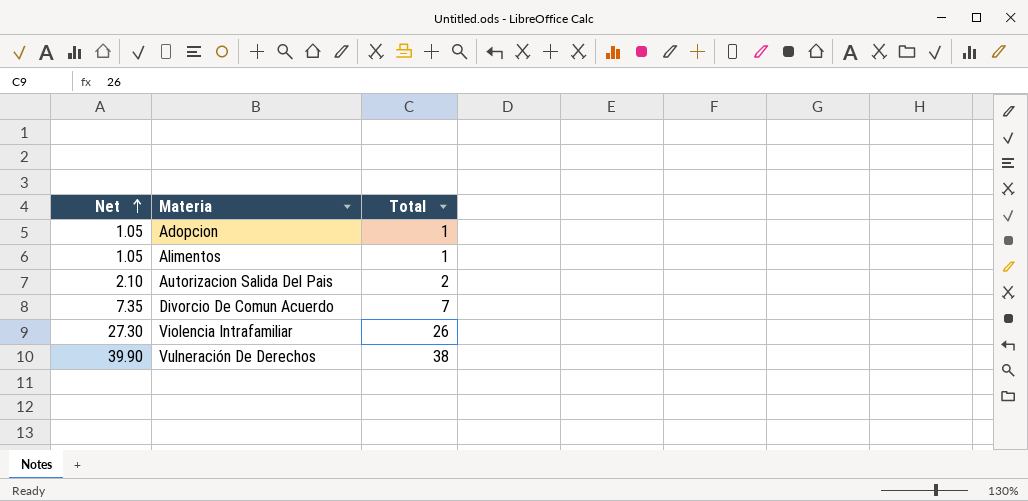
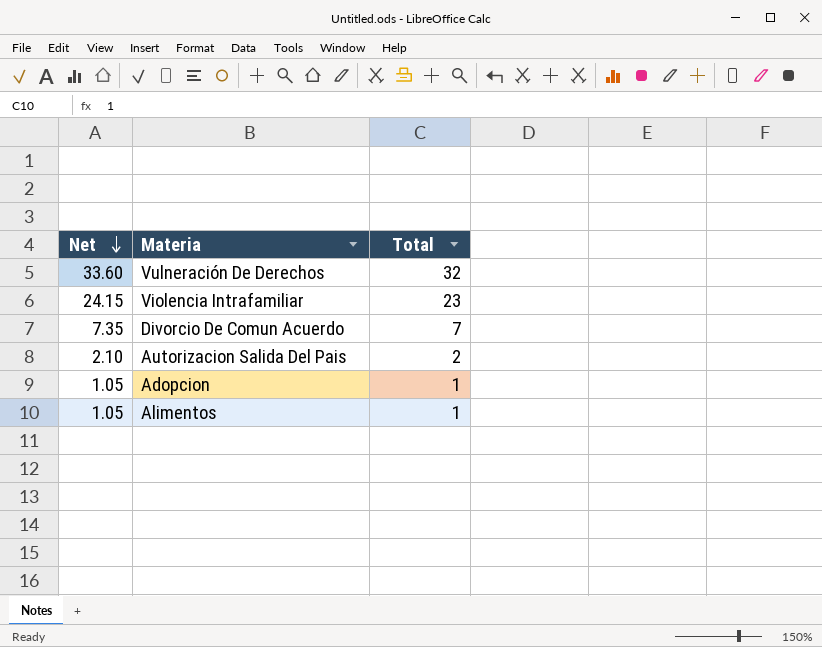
row order: Net ascending -> Net descending
Vulneración De Derechos | Net: 39.90 -> 33.60
Vulneración De Derechos | Total: 38 -> 32
Violencia Intrafamiliar | Net: 27.30 -> 24.15
Violencia Intrafamiliar | Total: 26 -> 23

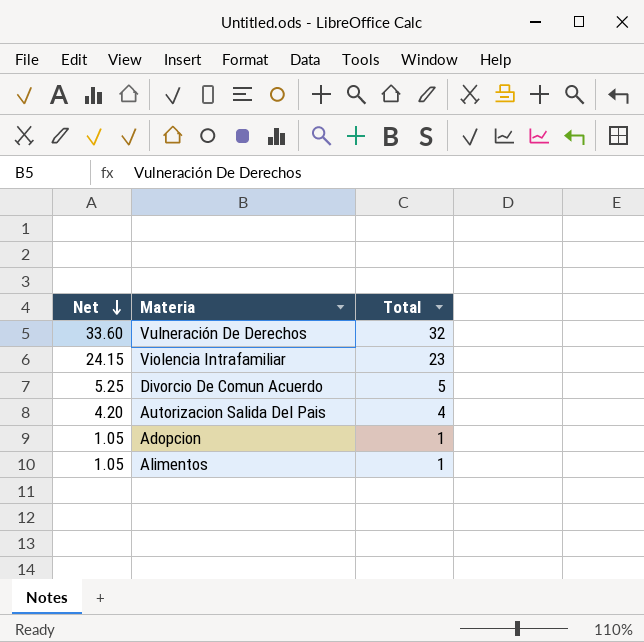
Divorcio De Comun Acuerdo | Net: 7.35 -> 5.25
Divorcio De Comun Acuerdo | Total: 7 -> 5
Autorizacion Salida Del Pais | Net: 2.10 -> 4.20
Autorizacion Salida Del Pais | Total: 2 -> 4

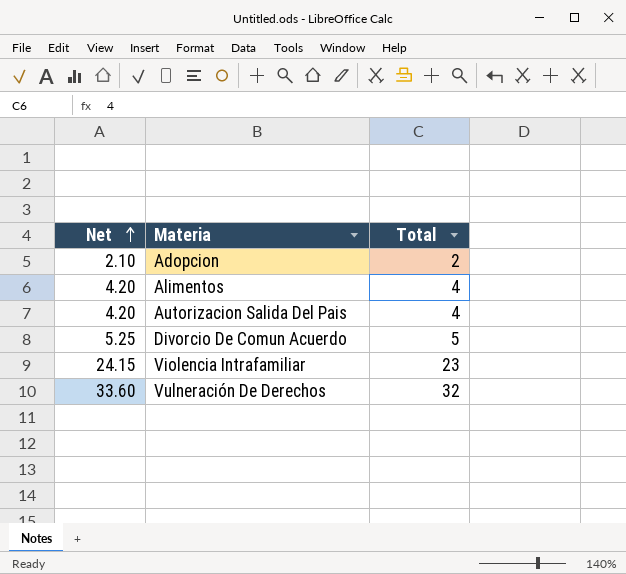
row order: Net descending -> Net ascending
Adopcion | Net: 1.05 -> 2.10
Adopcion | Total: 1 -> 2
Alimentos | Net: 1.05 -> 4.20
Alimentos | Total: 1 -> 4

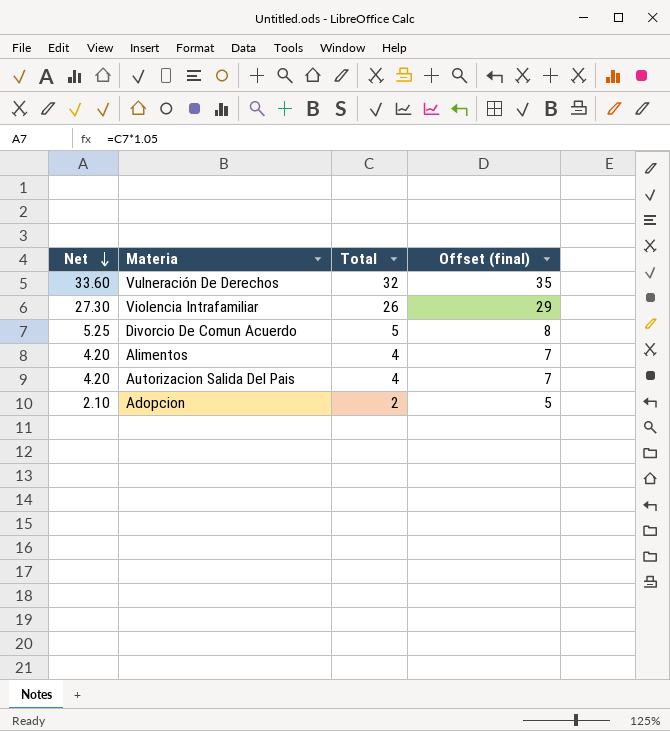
row order: Net ascending -> Net descending
column Offset (final) | formula: none -> [Total] + 3
Violencia Intrafamiliar | Net: 24.15 -> 27.30
Violencia Intrafamiliar | Total: 23 -> 26

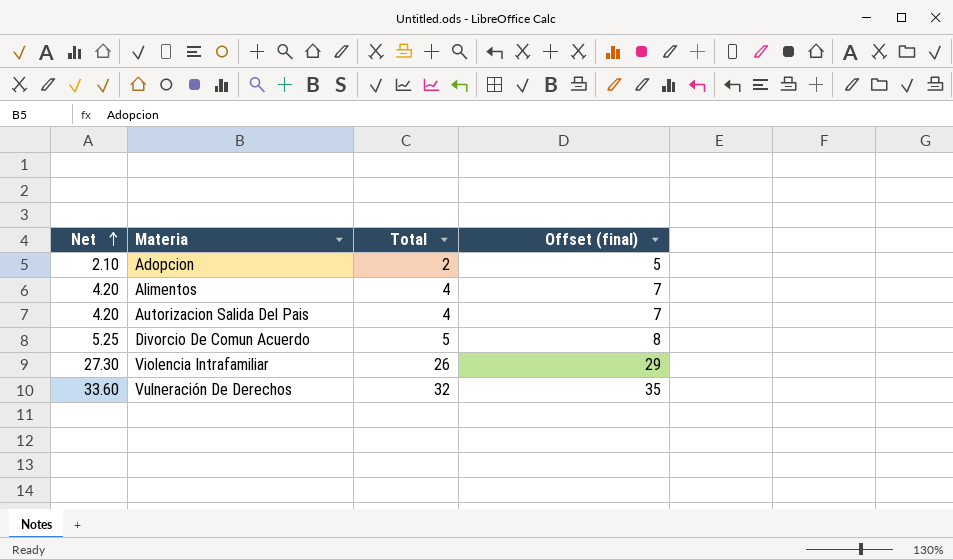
row order: Net descending -> Net ascending

